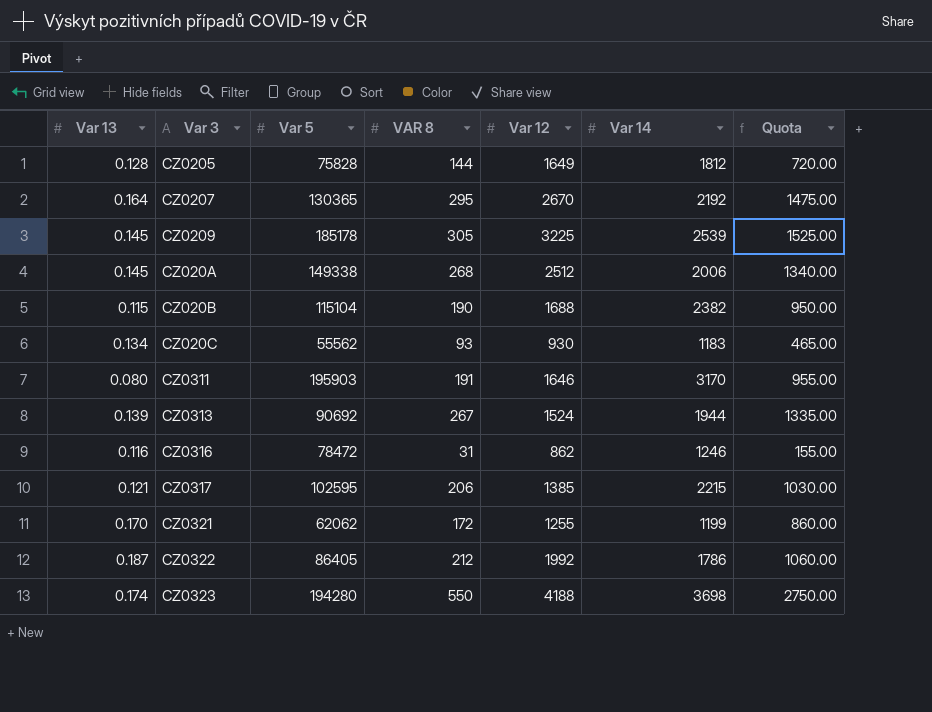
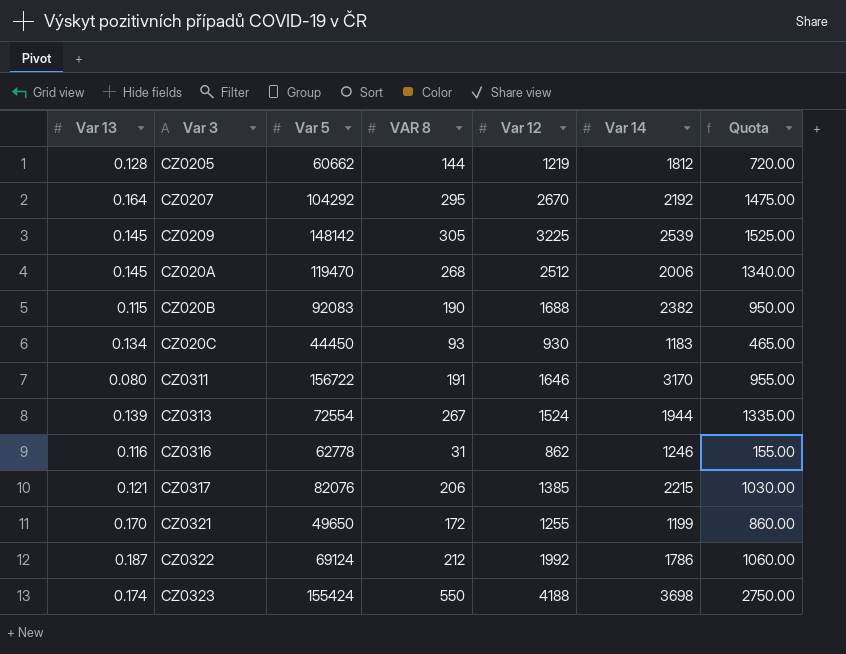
CZ0205 | Var 5: 75828 -> 60662
CZ0205 | Var 12: 1649 -> 1219
CZ0207 | Var 5: 130365 -> 104292
CZ0209 | Var 5: 185178 -> 148142
CZ020A | Var 5: 149338 -> 119470
CZ020B | Var 5: 115104 -> 92083
CZ020C | Var 5: 55562 -> 44450
CZ0311 | Var 5: 195903 -> 156722
CZ0313 | Var 5: 90692 -> 72554
CZ0316 | Var 5: 78472 -> 62778
CZ0317 | Var 5: 102595 -> 82076
CZ0321 | Var 5: 62062 -> 49650
CZ0322 | Var 5: 86405 -> 69124
CZ0323 | Var 5: 194280 -> 155424

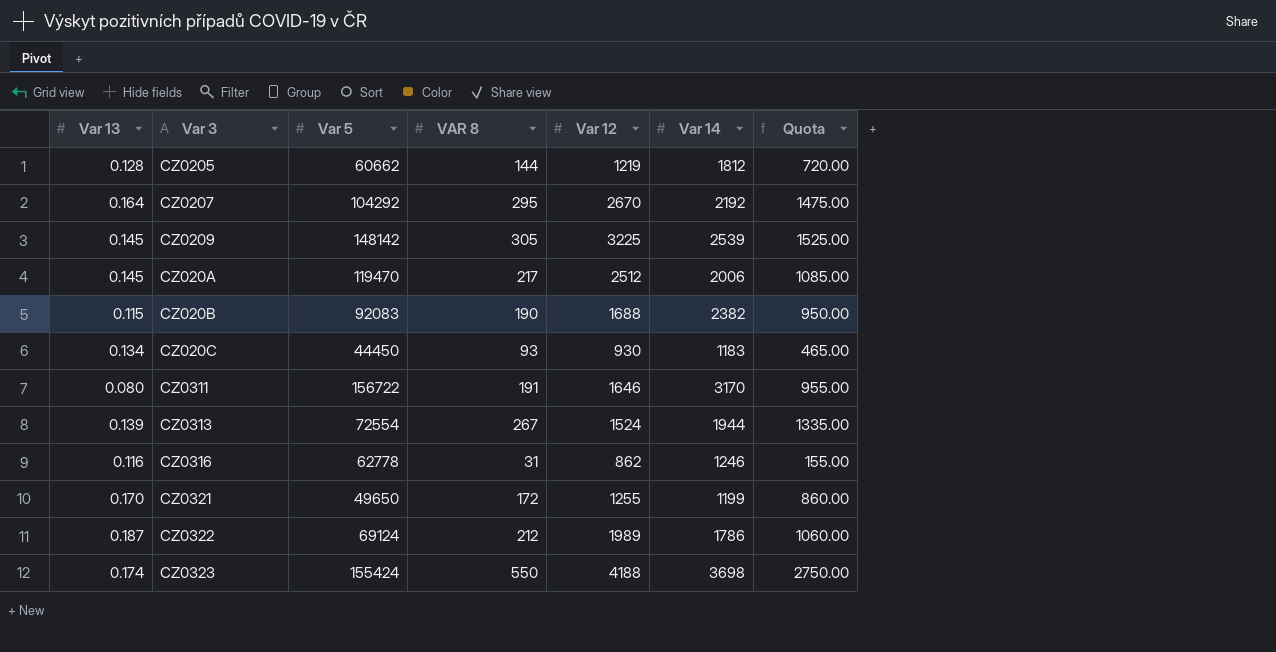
row CZ0317: 0.121 | 82076 | 206 | 1385 | 2215 | 1030.00 -> none
CZ020A | VAR 8: 268 -> 217
CZ020A | Quota: 1340.00 -> 1085.00
CZ0322 | Var 12: 1992 -> 1989

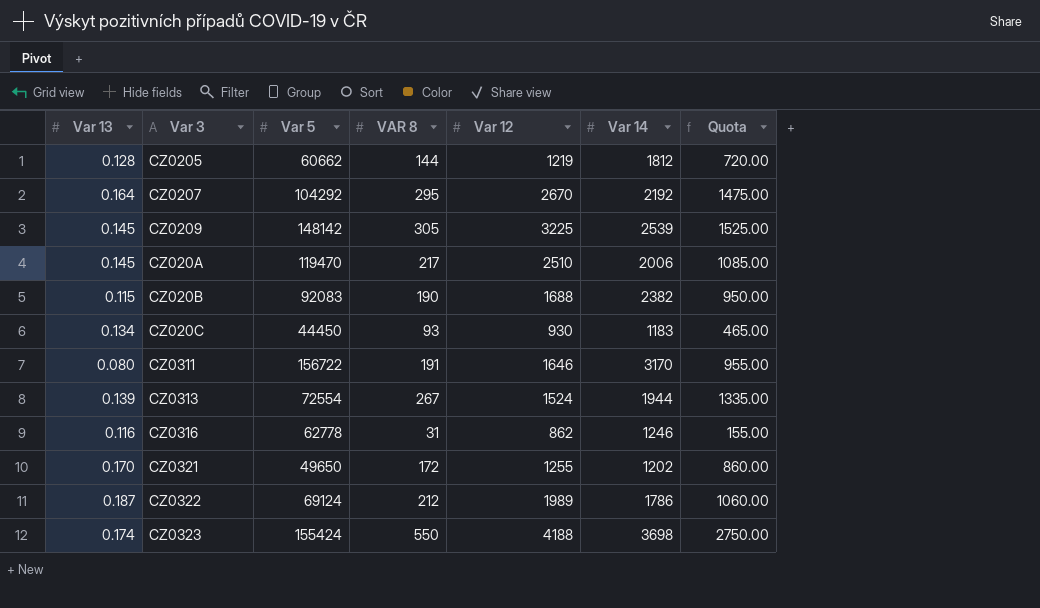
CZ020A | Var 12: 2512 -> 2510
CZ0321 | Var 14: 1199 -> 1202

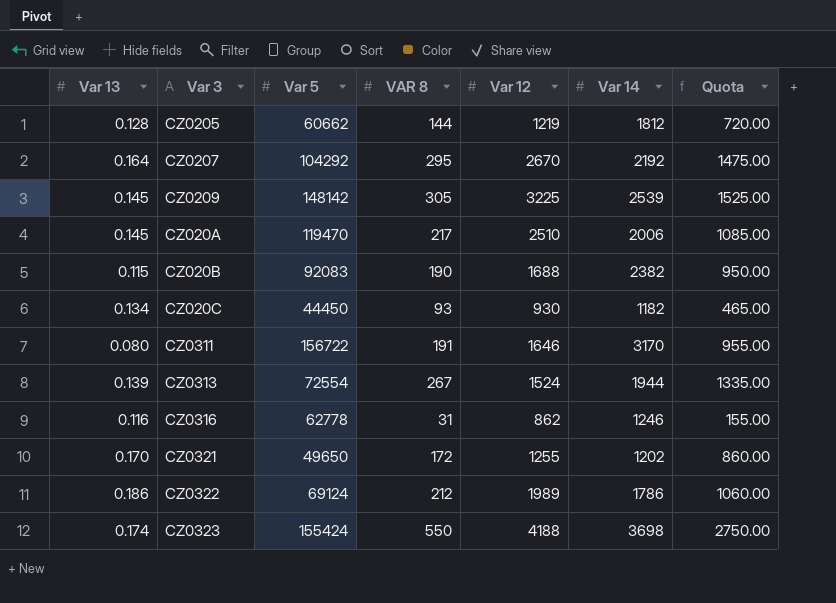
CZ020C | Var 14: 1183 -> 1182
CZ0322 | Var 13: 0.187 -> 0.186

